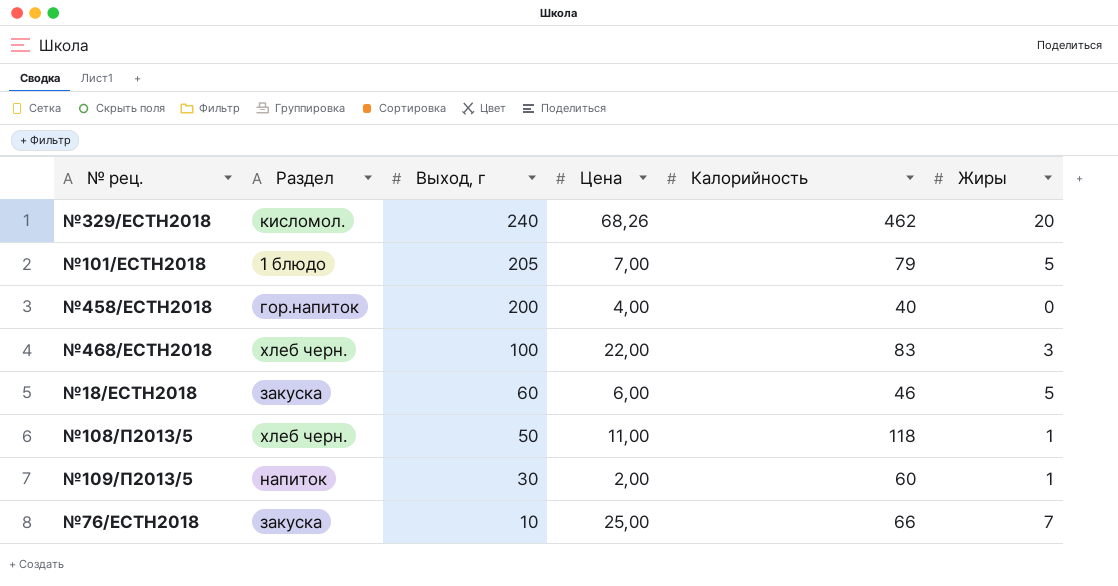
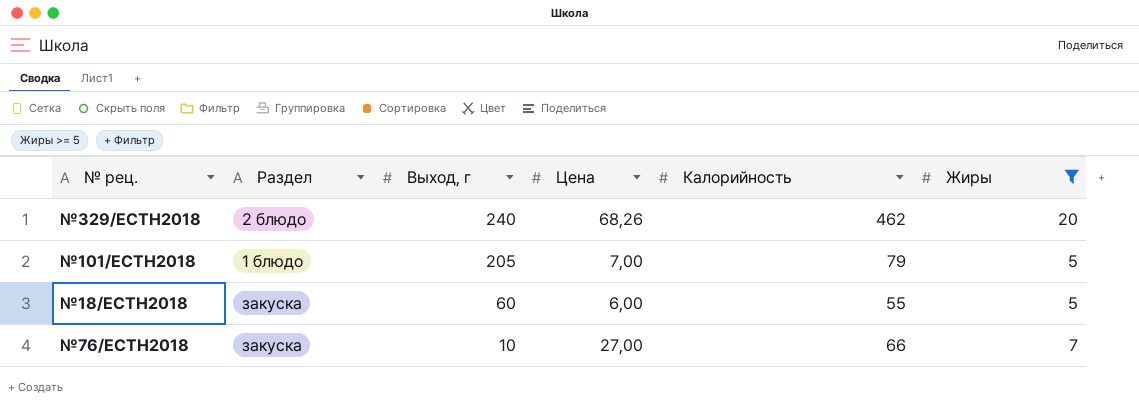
filter: none -> Жиры >= 5
№329/ЕСТН2018 | Раздел: кисломол. -> 2 блюдо
№18/ЕСТН2018 | Калорийность: 46 -> 55
№76/ЕСТН2018 | Цена: 25,00 -> 27,00

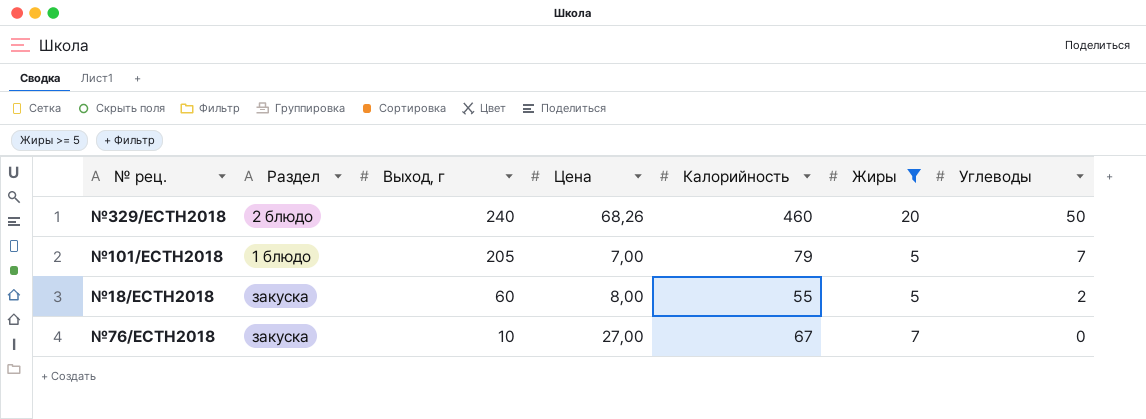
column Углеводы | position: none -> 7
№329/ЕСТН2018 | Калорийность: 462 -> 460
№18/ЕСТН2018 | Цена: 6,00 -> 8,00
№76/ЕСТН2018 | Калорийность: 66 -> 67

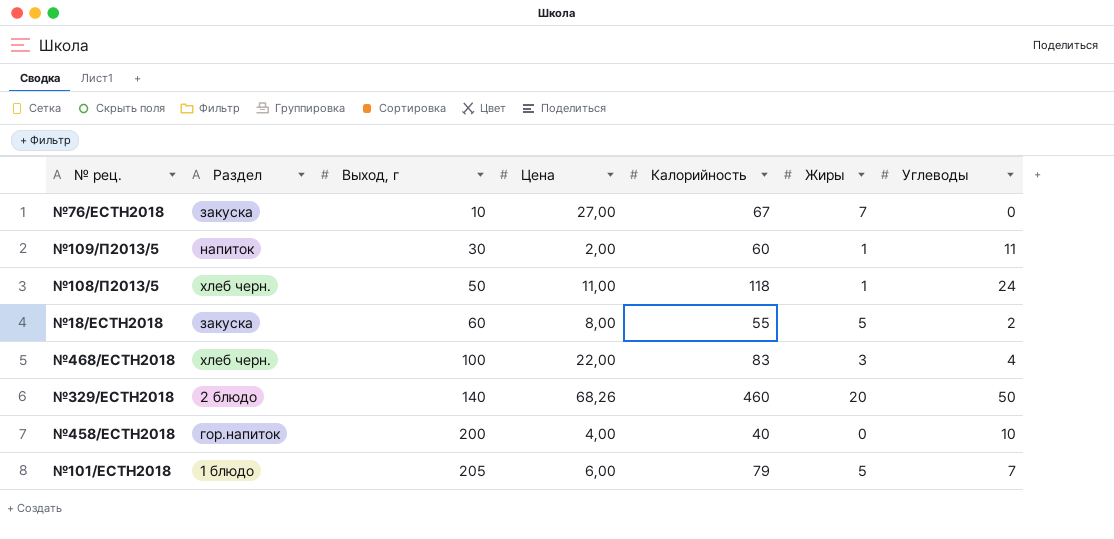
filter: Жиры >= 5 -> none
row order: Выход, г descending -> Выход, г ascending
№329/ЕСТН2018 | Выход, г: 240 -> 140
№101/ЕСТН2018 | Цена: 7,00 -> 6,00

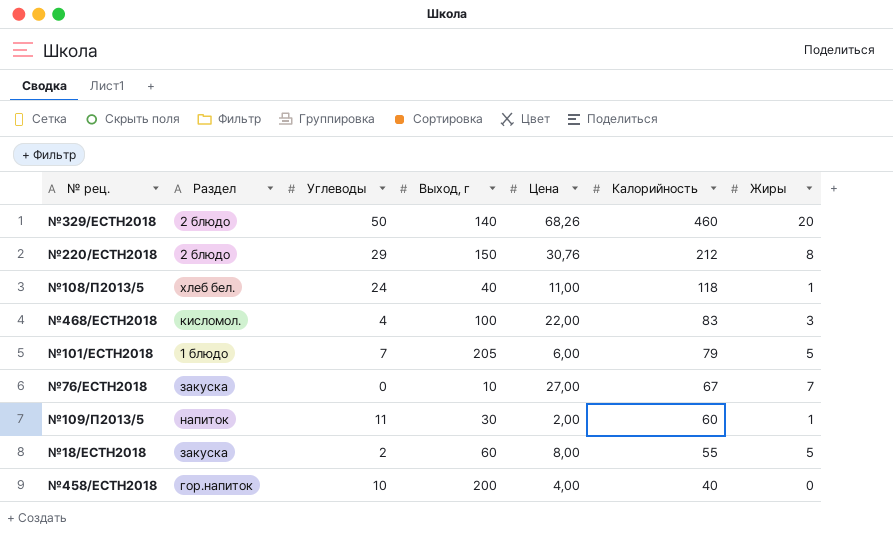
row order: Выход, г ascending -> Калорийность descending
column Углеводы | position: 7 -> 3
row №220/ЕСТН2018: none -> 2 блюдо | 29 | 150 | 30,76 | 212 | 8
№108/П2013/5 | Раздел: хлеб черн. -> хлеб бел.
№108/П2013/5 | Выход, г: 50 -> 40
№468/ЕСТН2018 | Раздел: хлеб черн. -> кисломол.

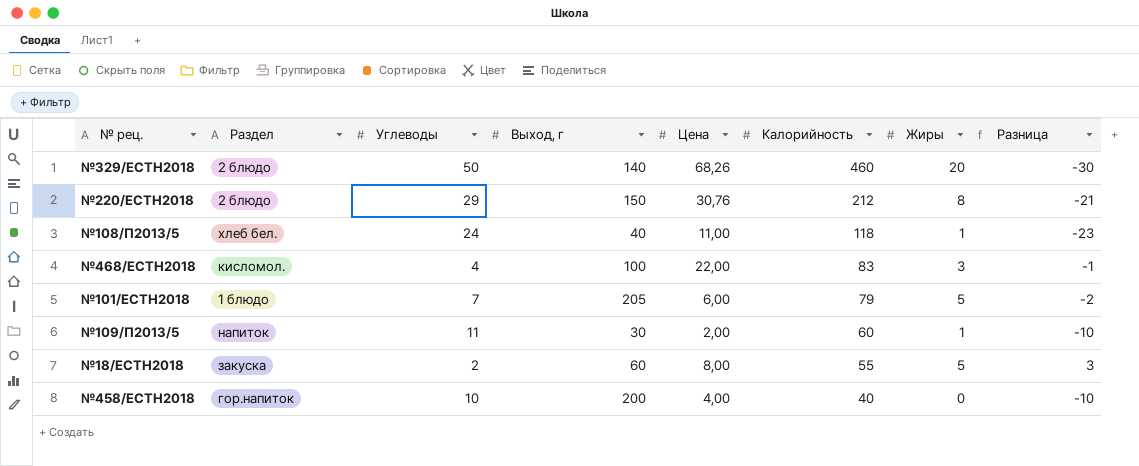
column Разница | formula: none -> [Жиры] - [Углеводы]
row №76/ЕСТН2018: закуска | 0 | 10 | 27,00 | 67 | 7 -> none

